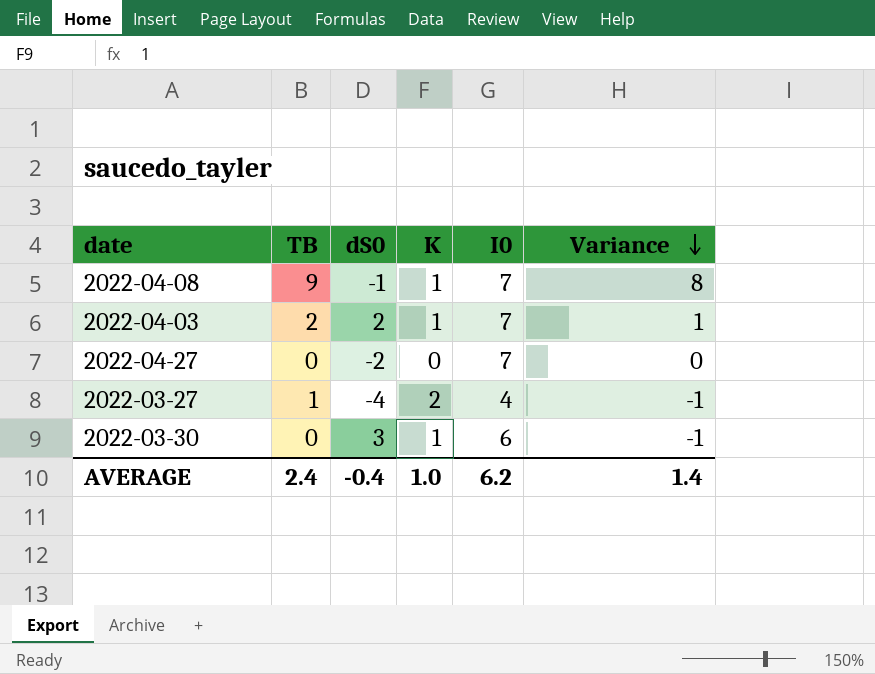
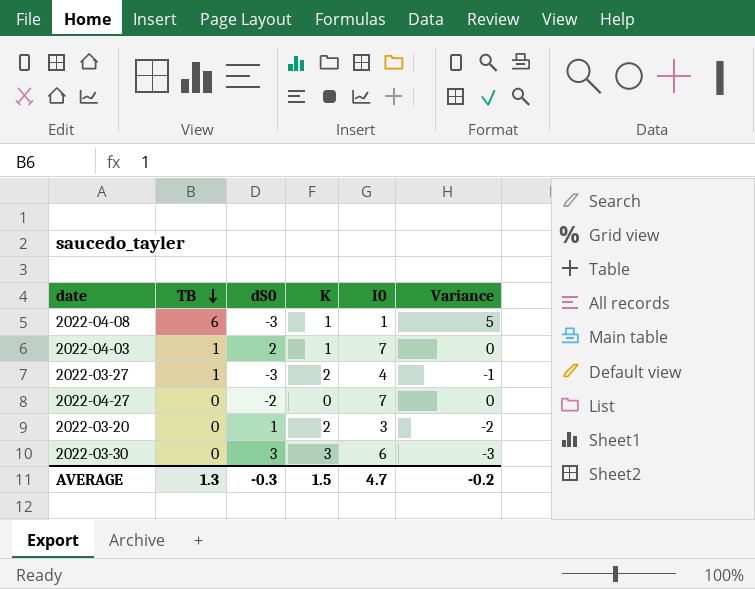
row order: Variance descending -> TB descending
2022-04-08 | TB: 9 -> 6
2022-04-08 | dS0: -1 -> -3
2022-04-08 | I0: 7 -> 1
2022-04-08 | Variance: 8 -> 5
2022-04-03 | TB: 2 -> 1
2022-04-03 | Variance: 1 -> 0
2022-03-27 | dS0: -4 -> -3
row 2022-03-20: none -> 0 | 1 | 2 | 3 | -2
2022-03-30 | K: 1 -> 3
2022-03-30 | Variance: -1 -> -3
AVERAGE | TB: 2.4 -> 1.3
AVERAGE | dS0: -0.4 -> -0.3
AVERAGE | K: 1.0 -> 1.5
AVERAGE | I0: 6.2 -> 4.7
AVERAGE | Variance: 1.4 -> -0.2

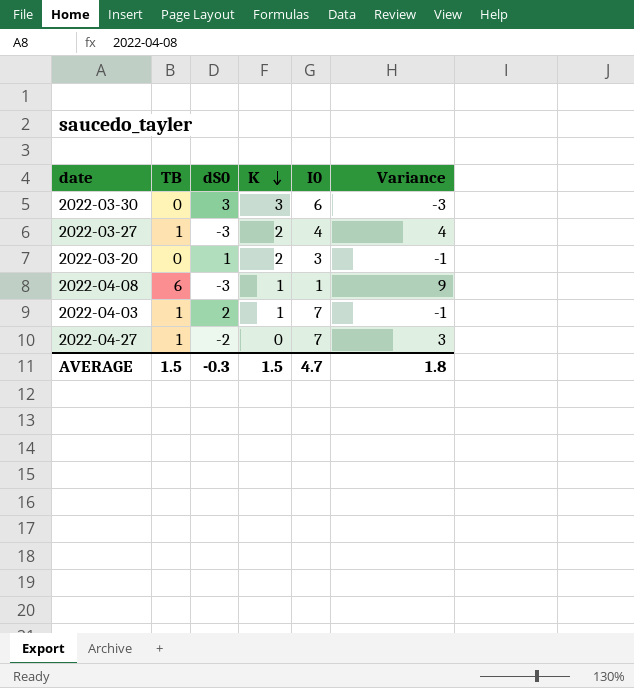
row order: TB descending -> K descending
column Variance | formula: [TB] - [K] -> [TB] - [dS0]
2022-04-27 | TB: 0 -> 1
AVERAGE | TB: 1.3 -> 1.5
AVERAGE | Variance: -0.2 -> 1.8

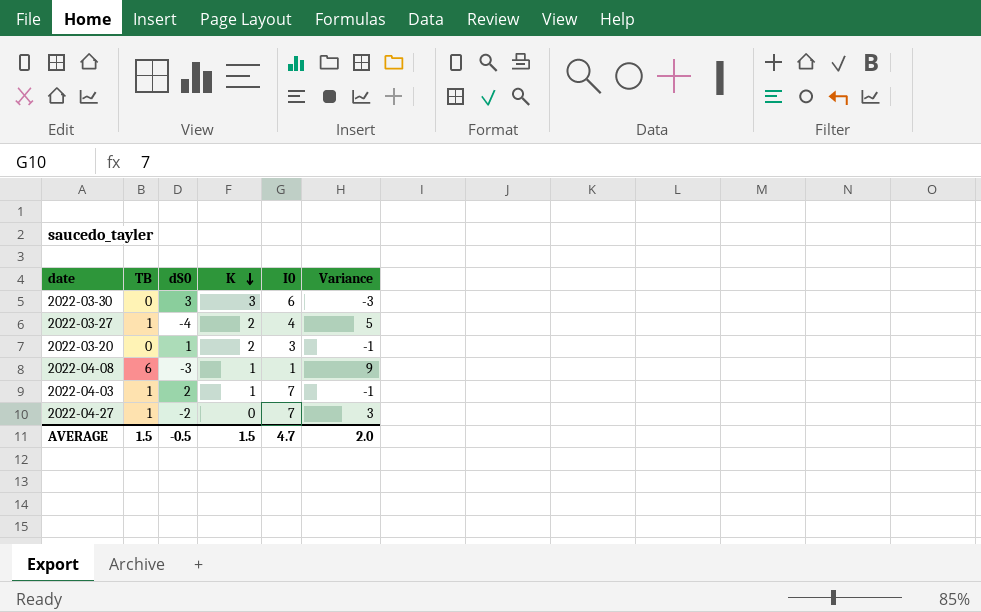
2022-03-27 | dS0: -3 -> -4
2022-03-27 | Variance: 4 -> 5
AVERAGE | dS0: -0.3 -> -0.5
AVERAGE | Variance: 1.8 -> 2.0

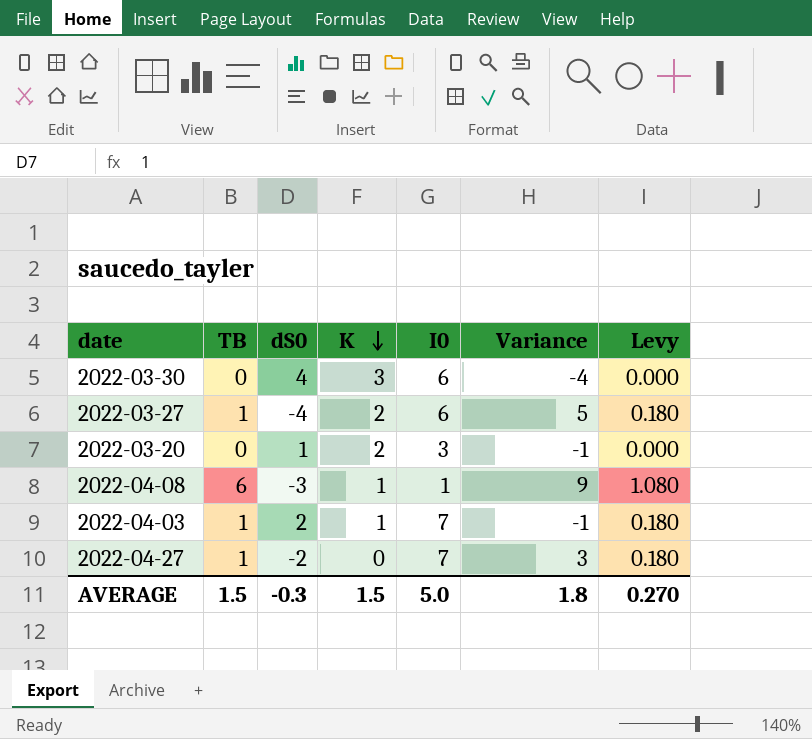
column Levy | formula: none -> [TB] * 0.18
2022-03-30 | dS0: 3 -> 4
2022-03-30 | Variance: -3 -> -4
2022-03-27 | I0: 4 -> 6
AVERAGE | dS0: -0.5 -> -0.3
AVERAGE | I0: 4.7 -> 5.0
AVERAGE | Variance: 2.0 -> 1.8

